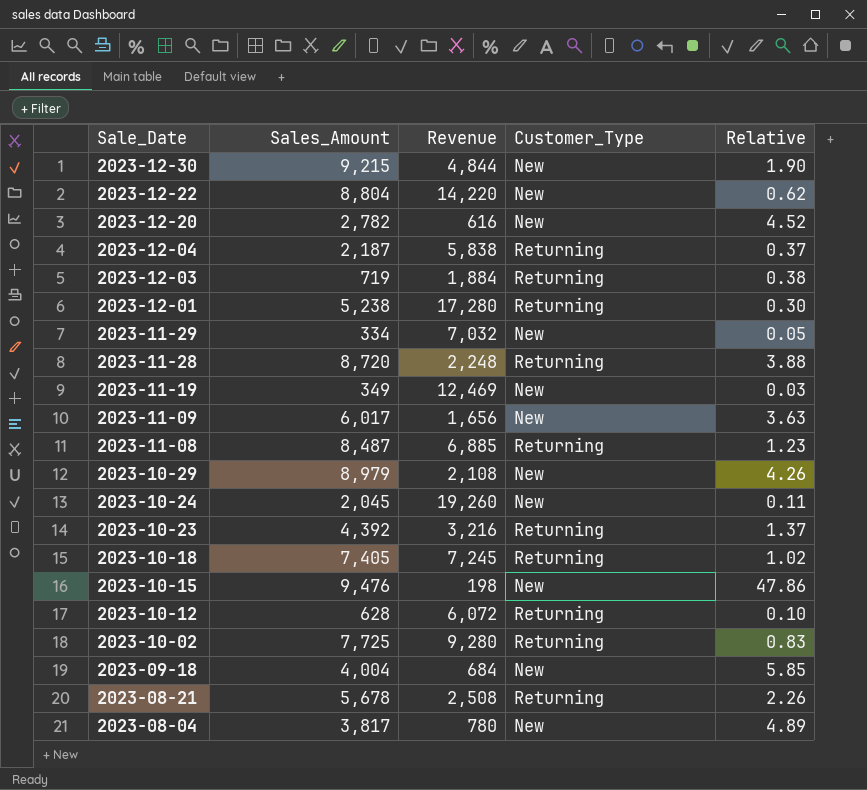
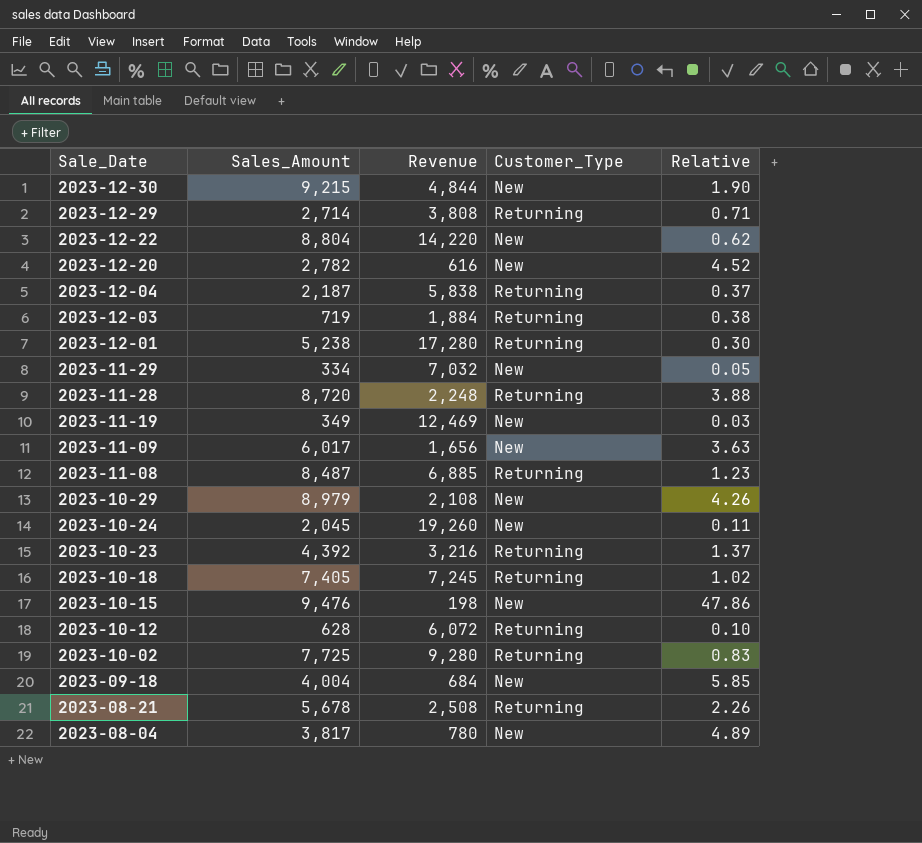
row 2023-12-29: none -> 2,714 | 3,808 | Returning | 0.71

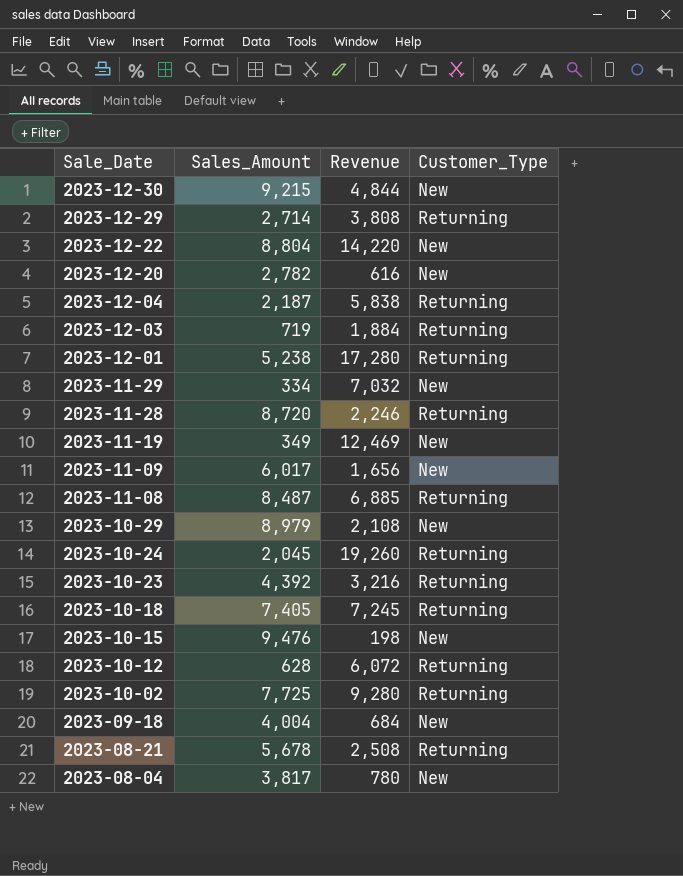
column Relative | formula: [Sales_Amount] / [Revenue] -> none
2023-11-28 | Revenue: 2,248 -> 2,246
2023-10-24 | Customer_Type: New -> Returning

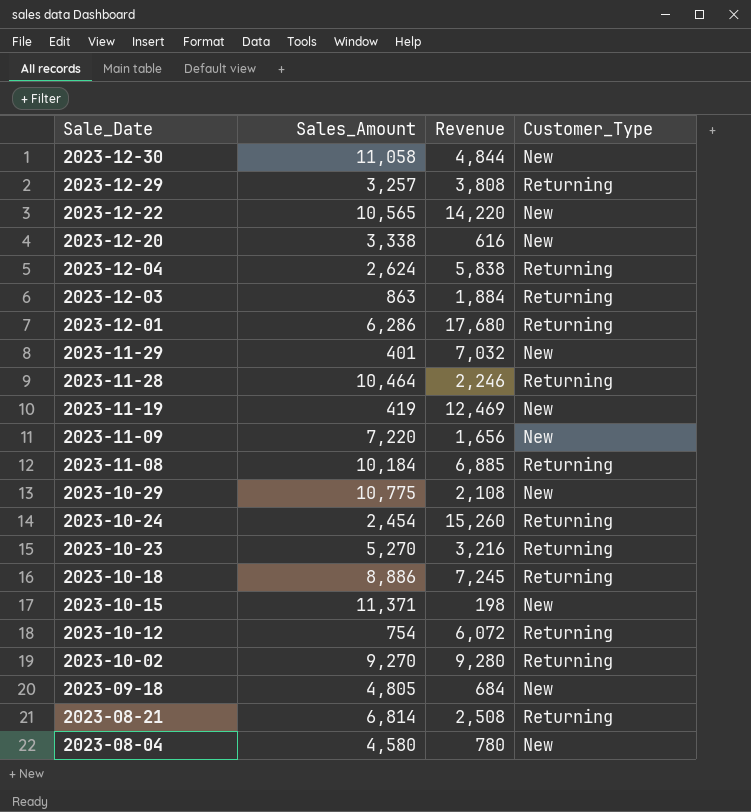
2023-12-30 | Sales_Amount: 9,215 -> 11,058
2023-12-29 | Sales_Amount: 2,714 -> 3,257
2023-12-22 | Sales_Amount: 8,804 -> 10,565
2023-12-20 | Sales_Amount: 2,782 -> 3,338
2023-12-04 | Sales_Amount: 2,187 -> 2,624
2023-12-03 | Sales_Amount: 719 -> 863
2023-12-01 | Sales_Amount: 5,238 -> 6,286
2023-12-01 | Revenue: 17,280 -> 17,680
2023-11-29 | Sales_Amount: 334 -> 401
2023-11-28 | Sales_Amount: 8,720 -> 10,464
2023-11-19 | Sales_Amount: 349 -> 419
2023-11-09 | Sales_Amount: 6,017 -> 7,220
2023-11-08 | Sales_Amount: 8,487 -> 10,184
2023-10-29 | Sales_Amount: 8,979 -> 10,775
2023-10-24 | Sales_Amount: 2,045 -> 2,454
2023-10-24 | Revenue: 19,260 -> 15,260
2023-10-23 | Sales_Amount: 4,392 -> 5,270
2023-10-18 | Sales_Amount: 7,405 -> 8,886
2023-10-15 | Sales_Amount: 9,476 -> 11,371
2023-10-12 | Sales_Amount: 628 -> 754
2023-10-02 | Sales_Amount: 7,725 -> 9,270
2023-09-18 | Sales_Amount: 4,004 -> 4,805
2023-08-21 | Sales_Amount: 5,678 -> 6,814
2023-08-04 | Sales_Amount: 3,817 -> 4,580

